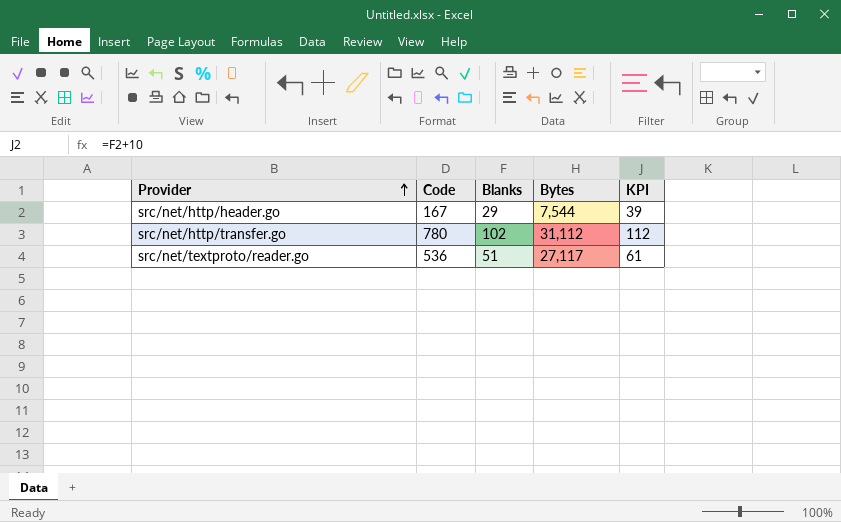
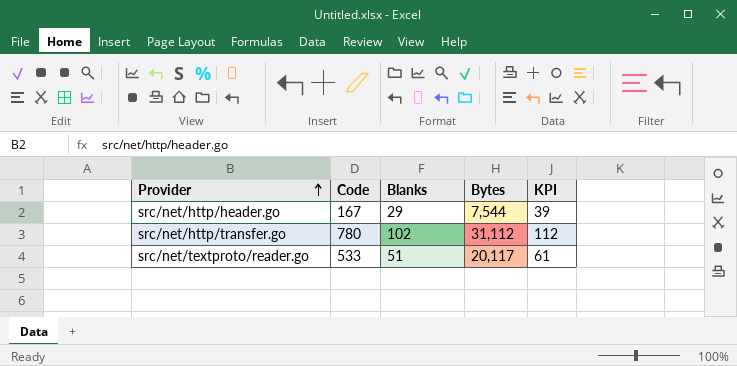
src/net/textproto/reader.go | Code: 536 -> 533
src/net/textproto/reader.go | Bytes: 27,117 -> 20,117

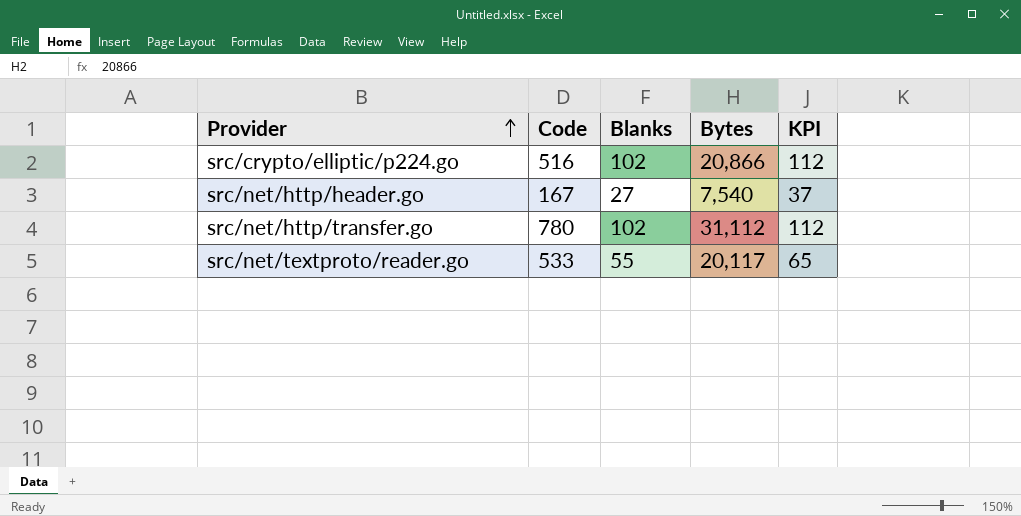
row src/crypto/elliptic/p224.go: none -> 516 | 102 | 20,866 | 112
src/net/http/header.go | Blanks: 29 -> 27
src/net/http/header.go | Bytes: 7,544 -> 7,540
src/net/http/header.go | KPI: 39 -> 37
src/net/textproto/reader.go | Blanks: 51 -> 55
src/net/textproto/reader.go | KPI: 61 -> 65

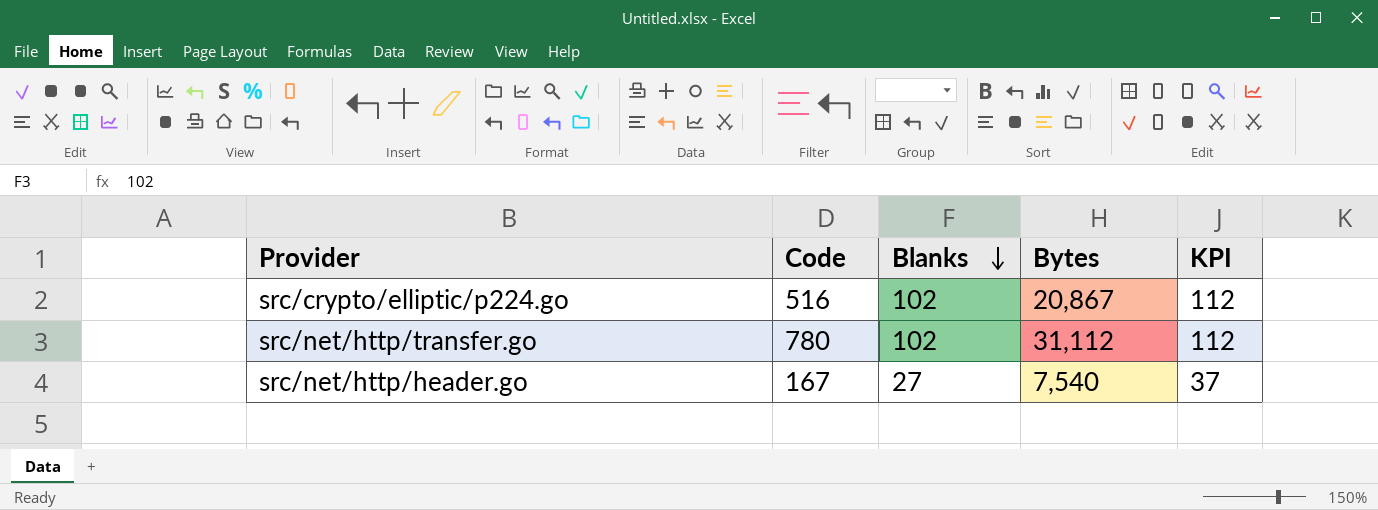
row order: Provider ascending -> Blanks descending
row src/net/textproto/reader.go: 533 | 55 | 20,117 | 65 -> none
src/crypto/elliptic/p224.go | Bytes: 20,866 -> 20,867

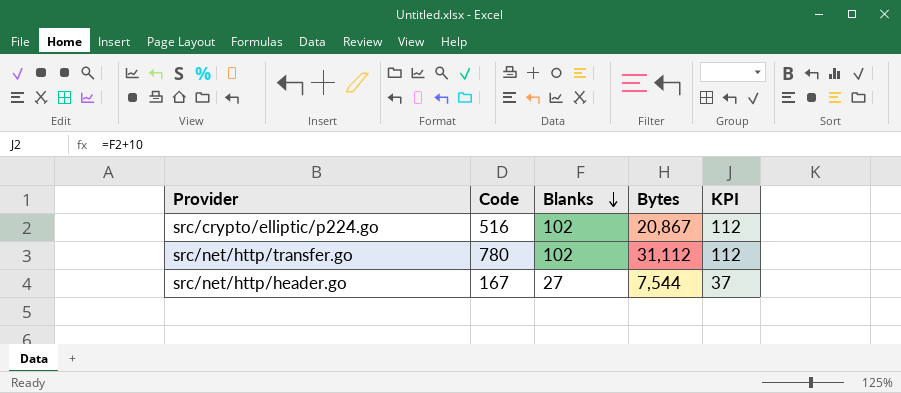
src/net/http/header.go | Bytes: 7,540 -> 7,544

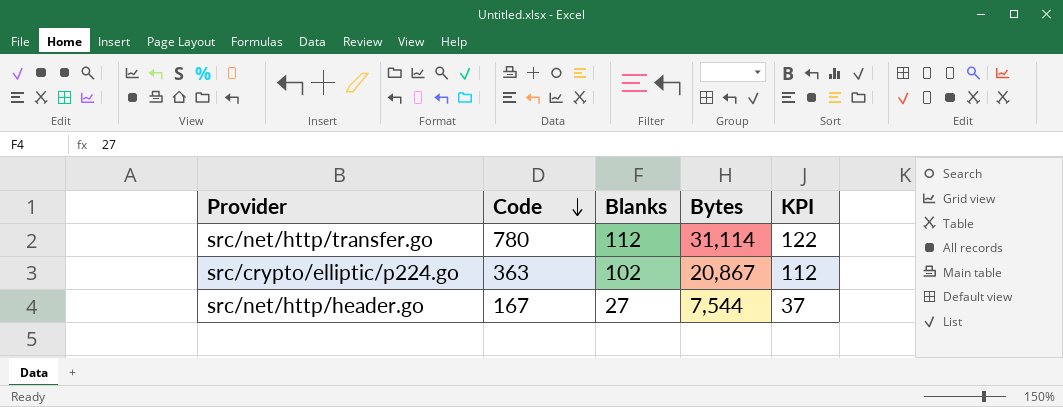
row order: Blanks descending -> Code descending
src/net/http/transfer.go | Blanks: 102 -> 112
src/net/http/transfer.go | Bytes: 31,112 -> 31,114
src/net/http/transfer.go | KPI: 112 -> 122
src/crypto/elliptic/p224.go | Code: 516 -> 363

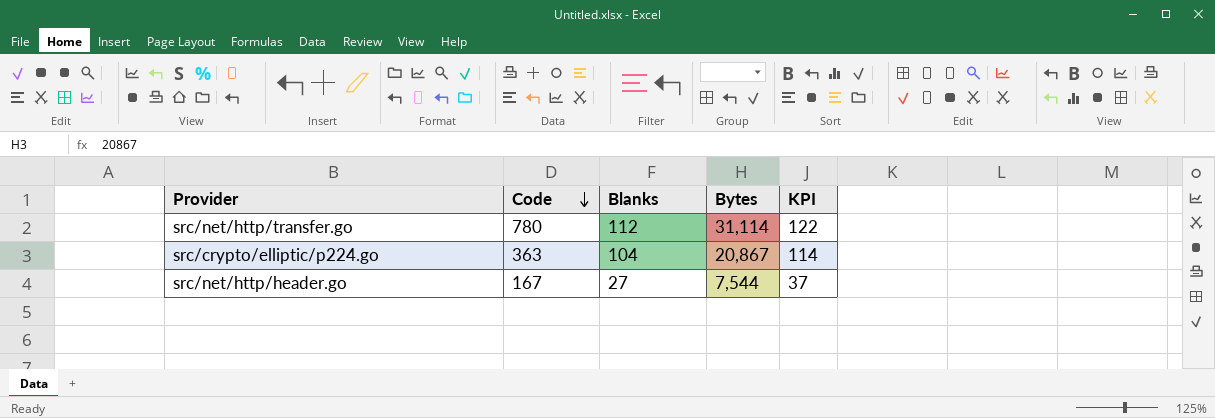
src/crypto/elliptic/p224.go | Blanks: 102 -> 104
src/crypto/elliptic/p224.go | KPI: 112 -> 114

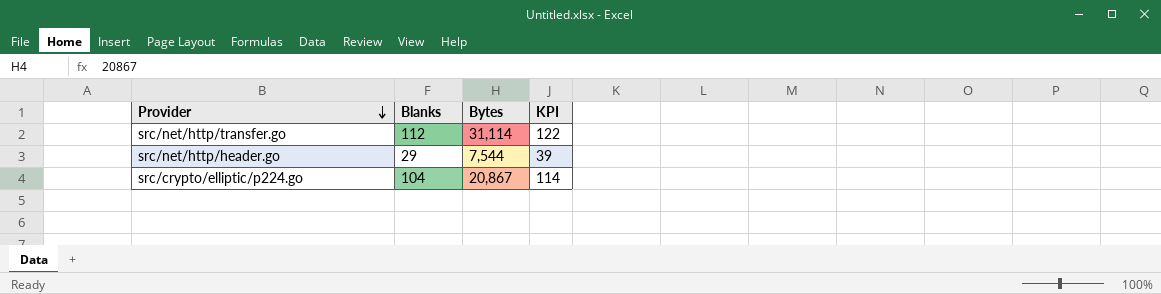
row order: Code descending -> Provider descending
column Code | position: 2 -> none
src/net/http/header.go | Blanks: 27 -> 29
src/net/http/header.go | KPI: 37 -> 39

